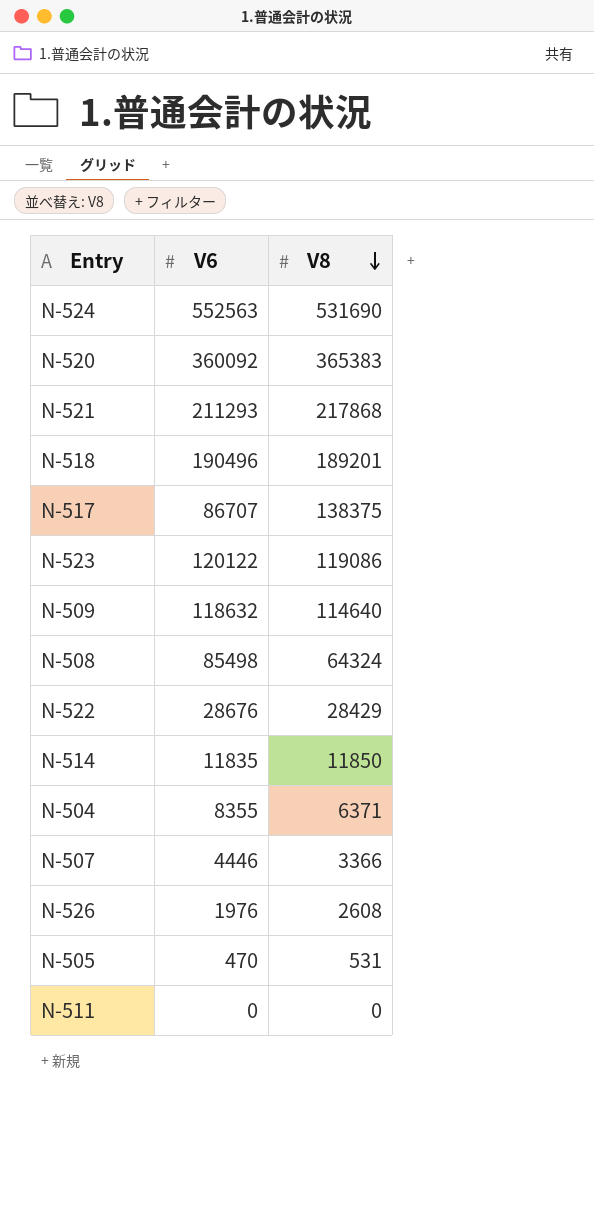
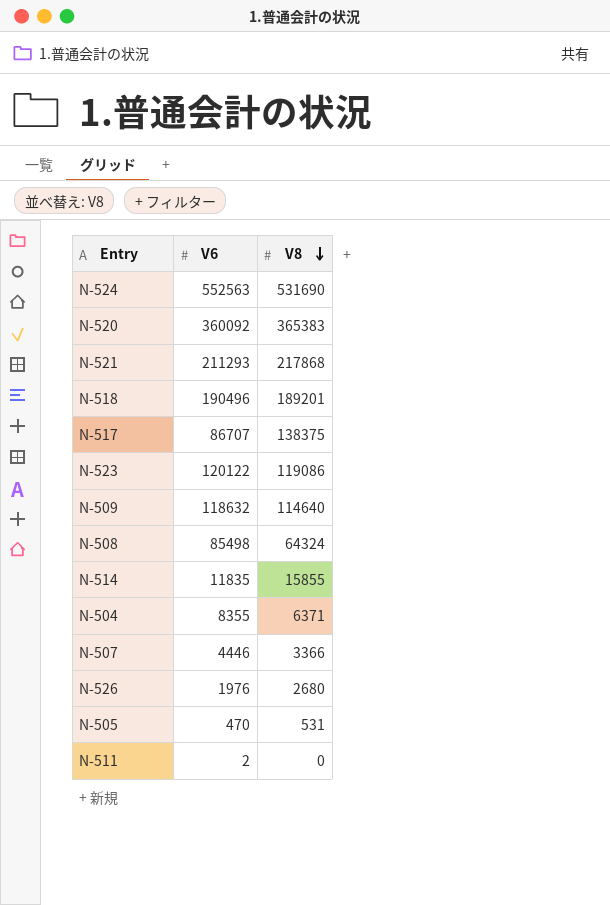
row N-522: 28676 | 28429 -> none
N-514 | V8: 11850 -> 15855
N-526 | V8: 2608 -> 2680
N-511 | V6: 0 -> 2

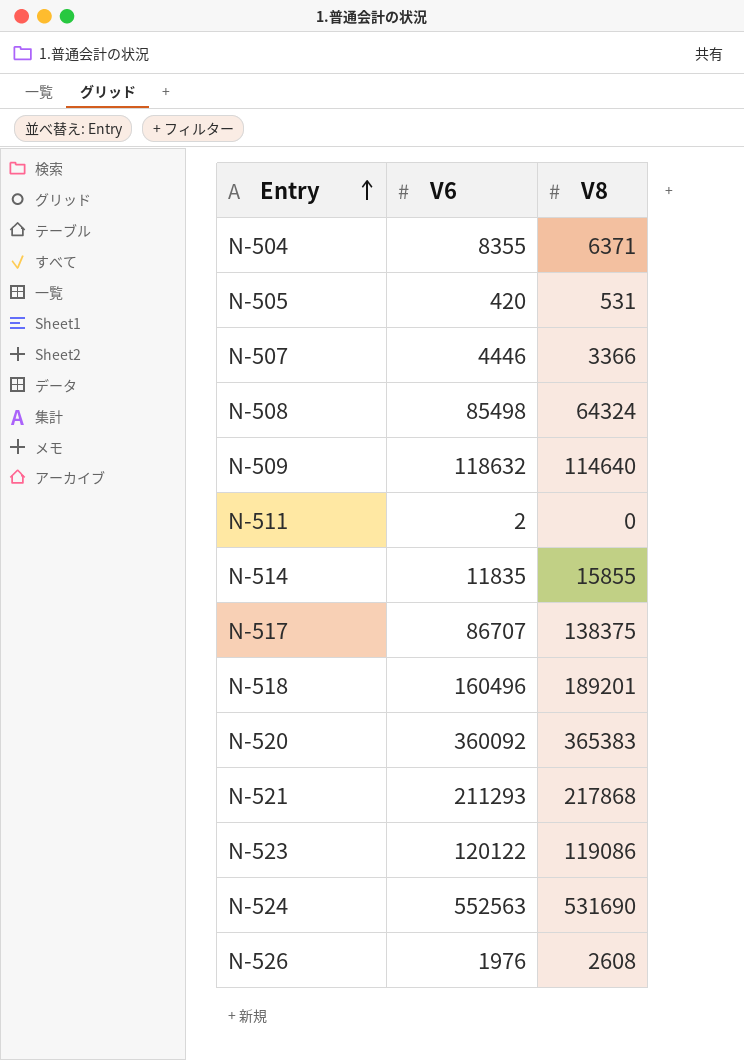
row order: V8 descending -> Entry ascending
N-505 | V6: 470 -> 420
N-518 | V6: 190496 -> 160496
N-526 | V8: 2680 -> 2608

